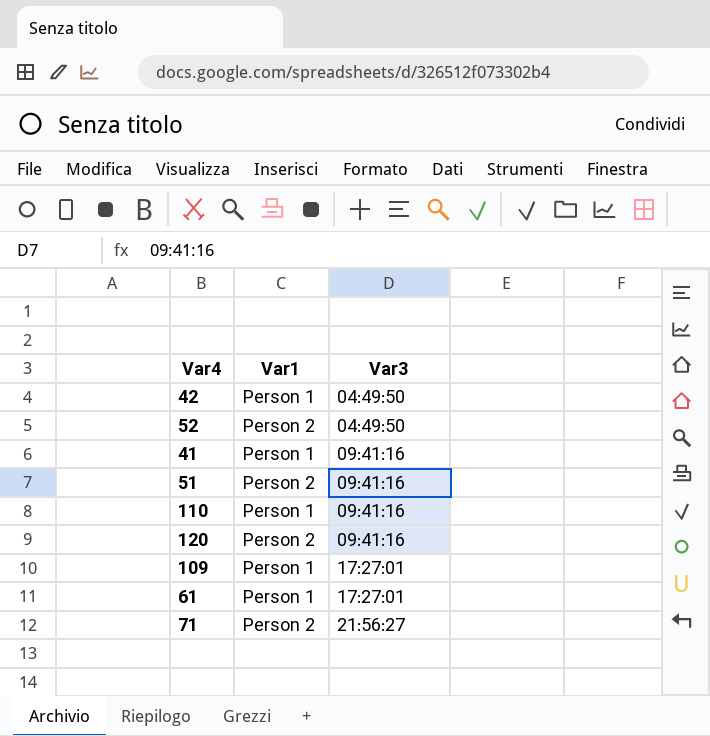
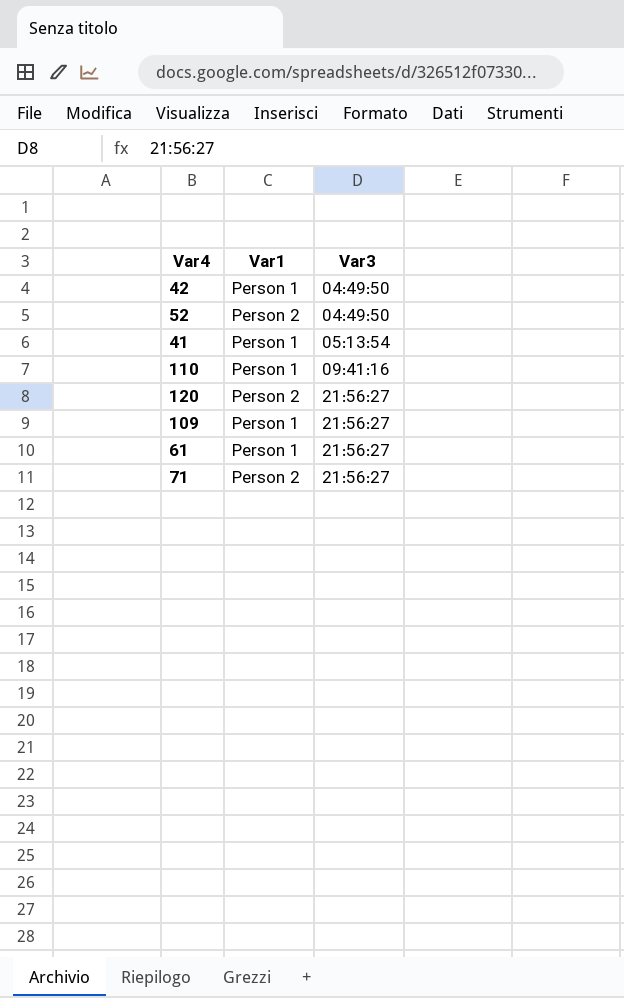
row 51: Person 2 | 09:41:16 -> none
41 | Var3: 09:41:16 -> 05:13:54
120 | Var3: 09:41:16 -> 21:56:27
109 | Var3: 17:27:01 -> 21:56:27
61 | Var3: 17:27:01 -> 21:56:27

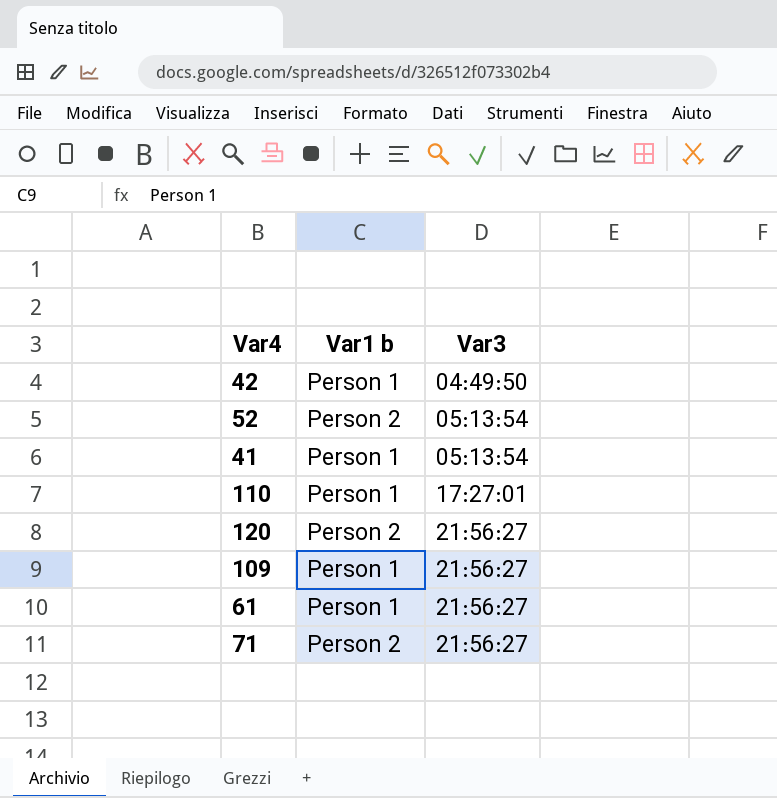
column name: Var1 -> Var1 b
52 | Var3: 04:49:50 -> 05:13:54
110 | Var3: 09:41:16 -> 17:27:01

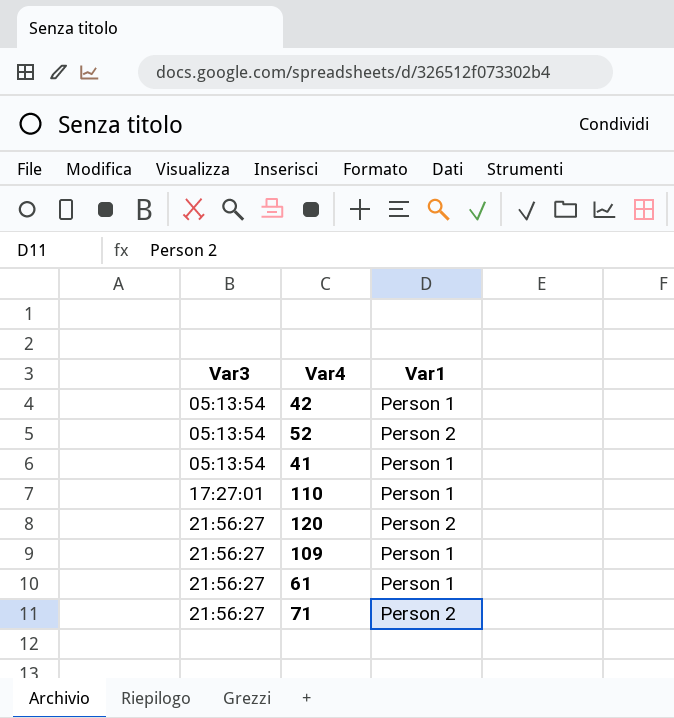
column Var3 | position: 3 -> 1
column name: Var1 b -> Var1
42 | Var3: 04:49:50 -> 05:13:54

